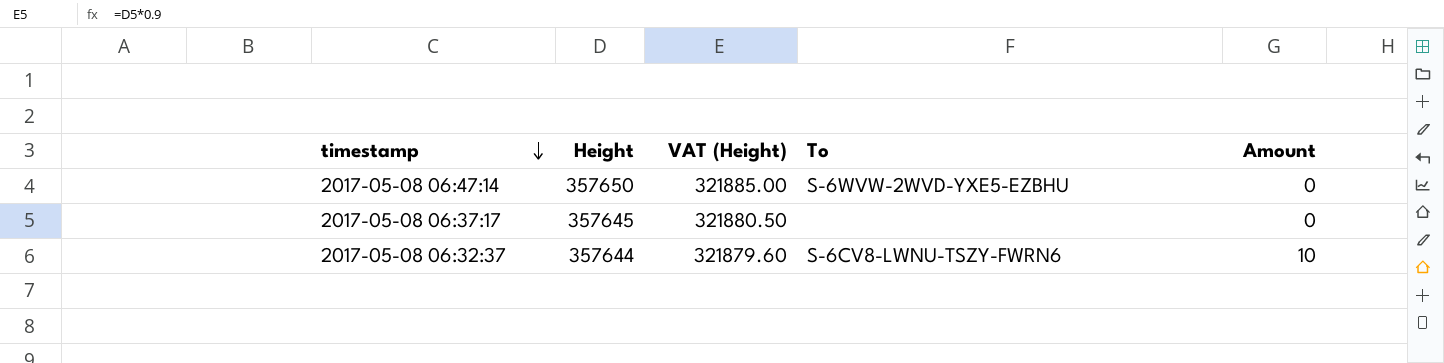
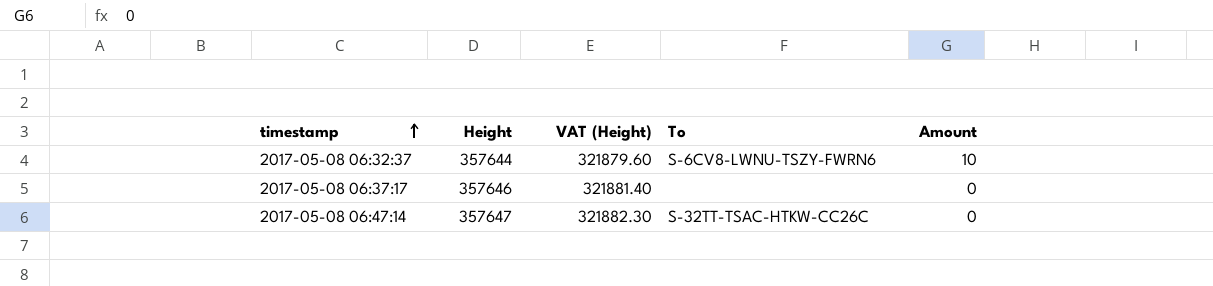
row order: timestamp descending -> timestamp ascending
2017-05-08 06:37:17 | Height: 357645 -> 357646
2017-05-08 06:37:17 | VAT (Height): 321880.50 -> 321881.40
2017-05-08 06:47:14 | Height: 357650 -> 357647
2017-05-08 06:47:14 | VAT (Height): 321885.00 -> 321882.30
2017-05-08 06:47:14 | To: S-6WVW-2WVD-YXE5-EZBHU -> S-32TT-TSAC-HTKW-CC26C

